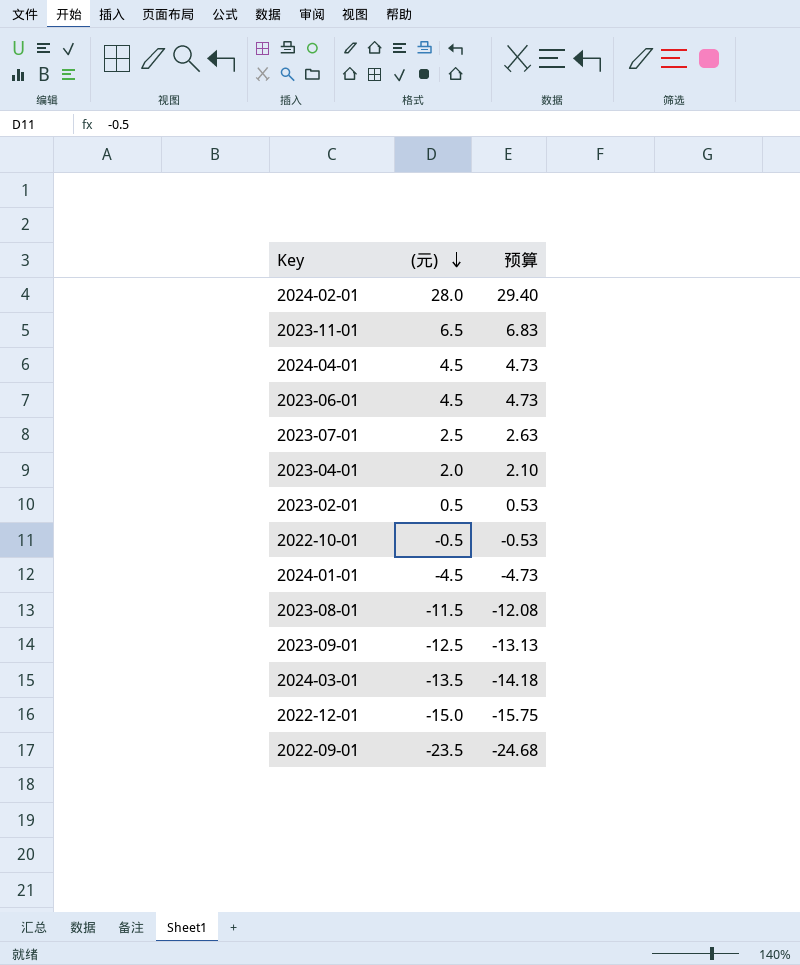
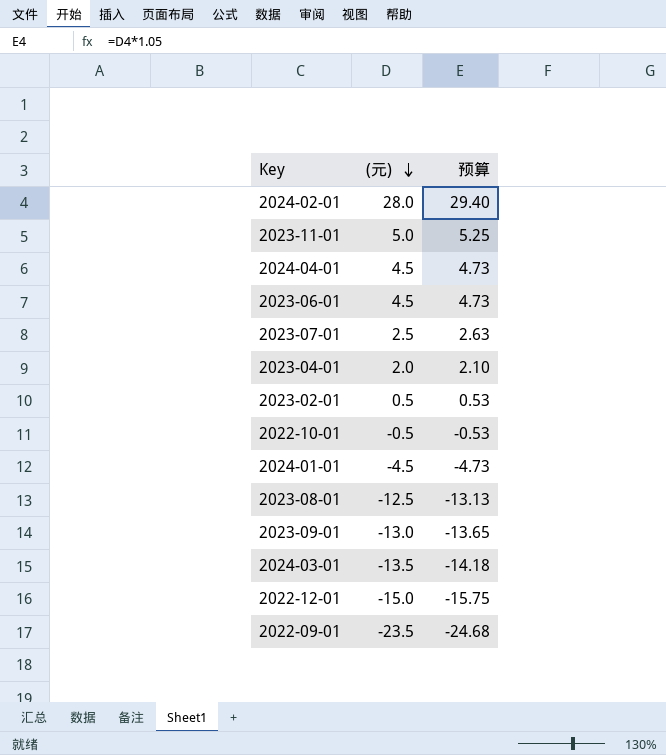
2023-11-01 | (元): 6.5 -> 5.0
2023-11-01 | 预算: 6.83 -> 5.25
2023-08-01 | (元): -11.5 -> -12.5
2023-08-01 | 预算: -12.08 -> -13.13
2023-09-01 | (元): -12.5 -> -13.0
2023-09-01 | 预算: -13.13 -> -13.65

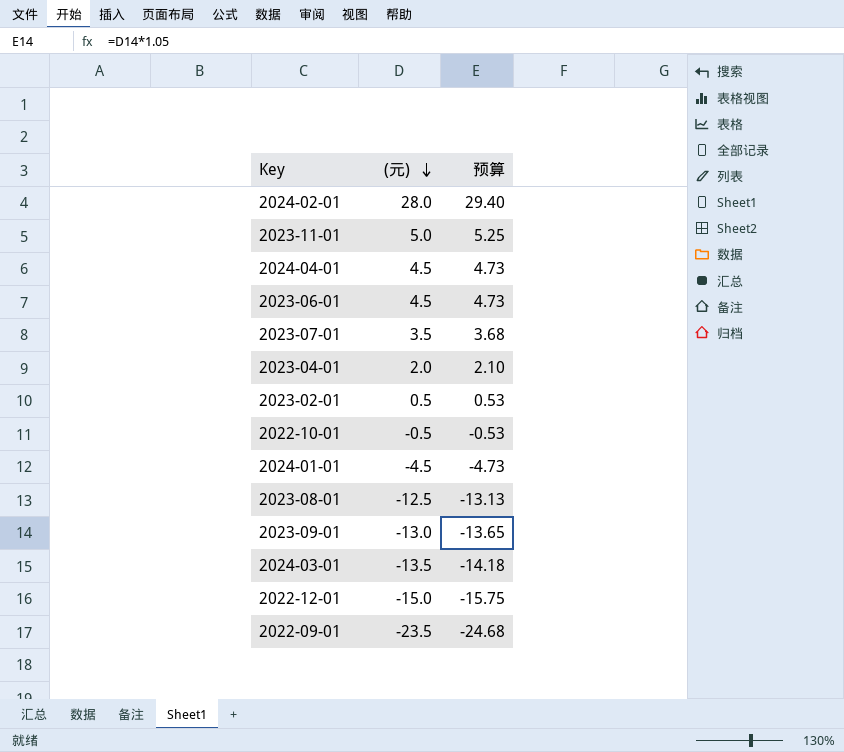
2023-07-01 | (元): 2.5 -> 3.5
2023-07-01 | 预算: 2.63 -> 3.68

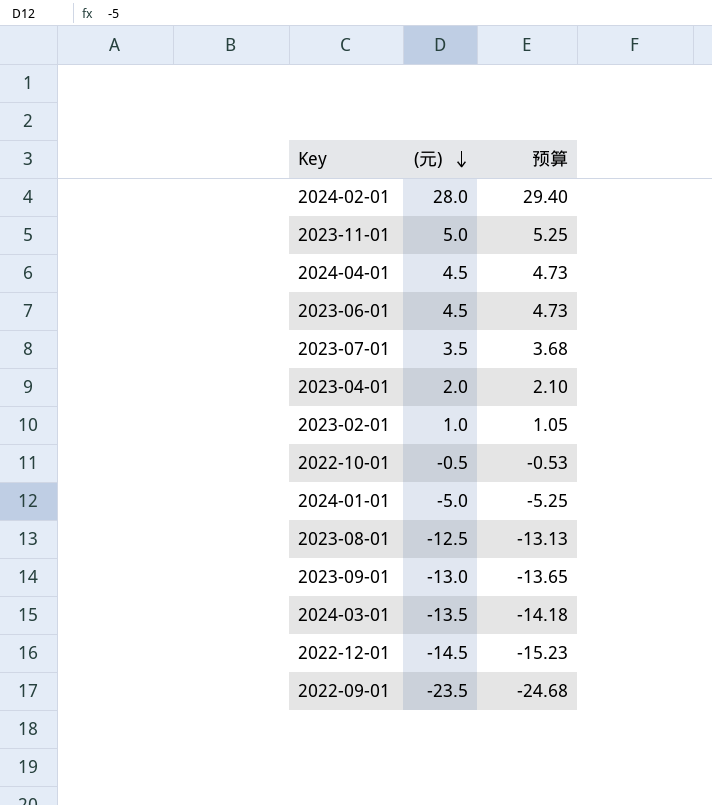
2023-02-01 | (元): 0.5 -> 1.0
2023-02-01 | 预算: 0.53 -> 1.05
2024-01-01 | (元): -4.5 -> -5.0
2024-01-01 | 预算: -4.73 -> -5.25
2022-12-01 | (元): -15.0 -> -14.5
2022-12-01 | 预算: -15.75 -> -15.23

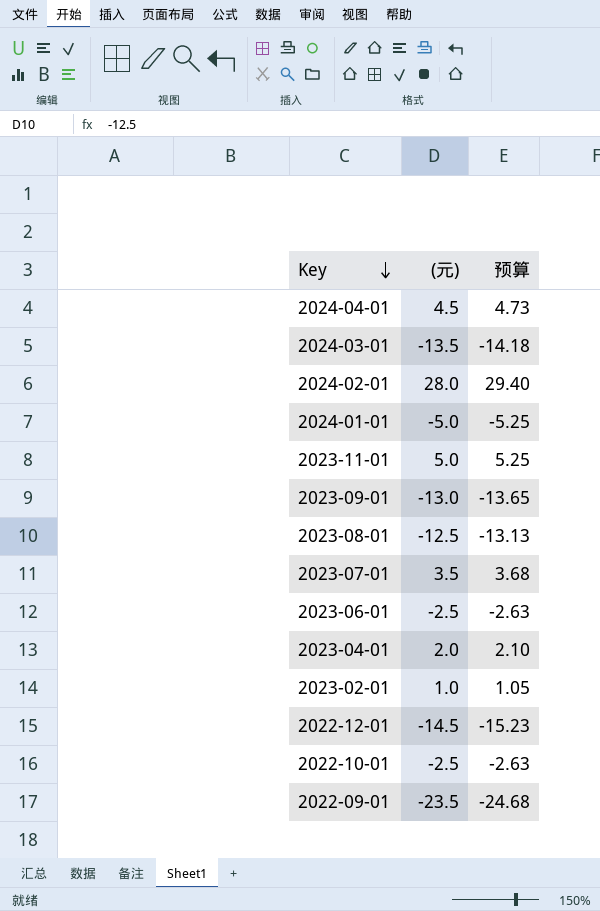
row order: (元) descending -> Key descending
2023-06-01 | (元): 4.5 -> -2.5
2023-06-01 | 预算: 4.73 -> -2.63
2022-10-01 | (元): -0.5 -> -2.5
2022-10-01 | 预算: -0.53 -> -2.63

